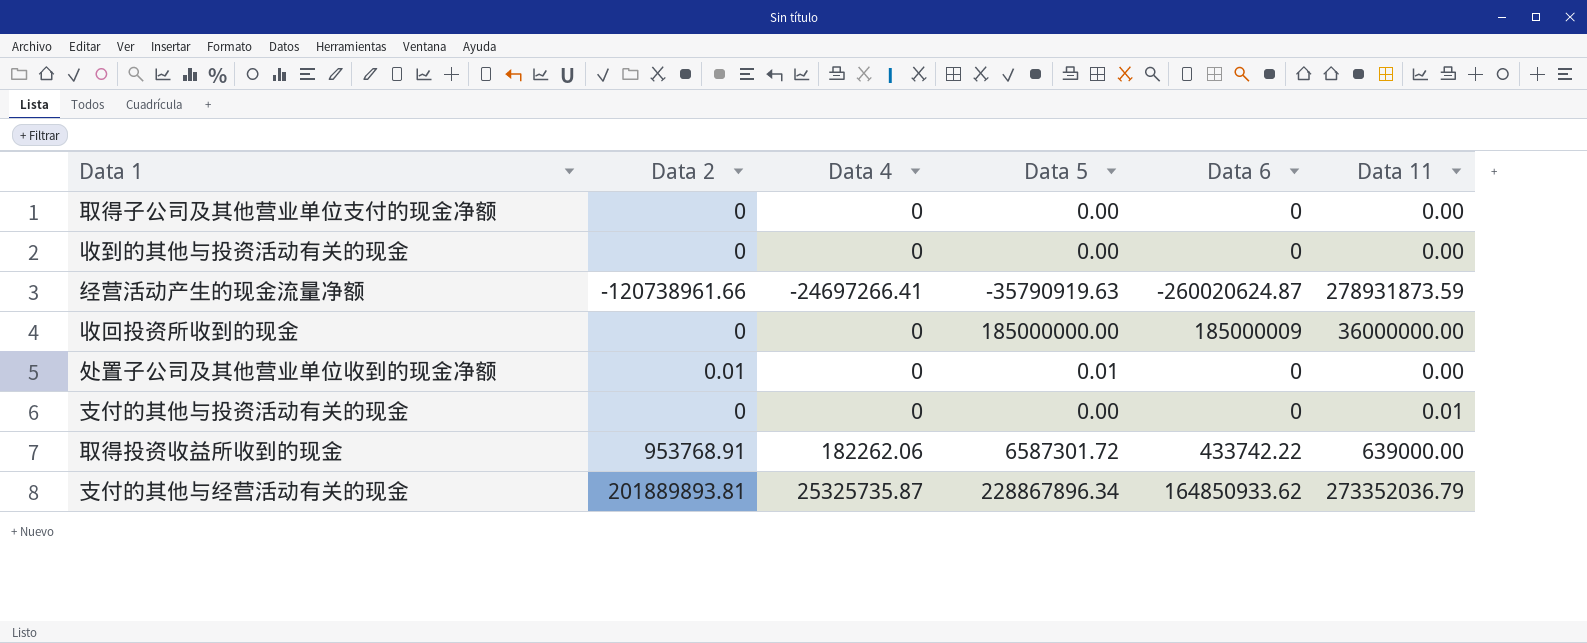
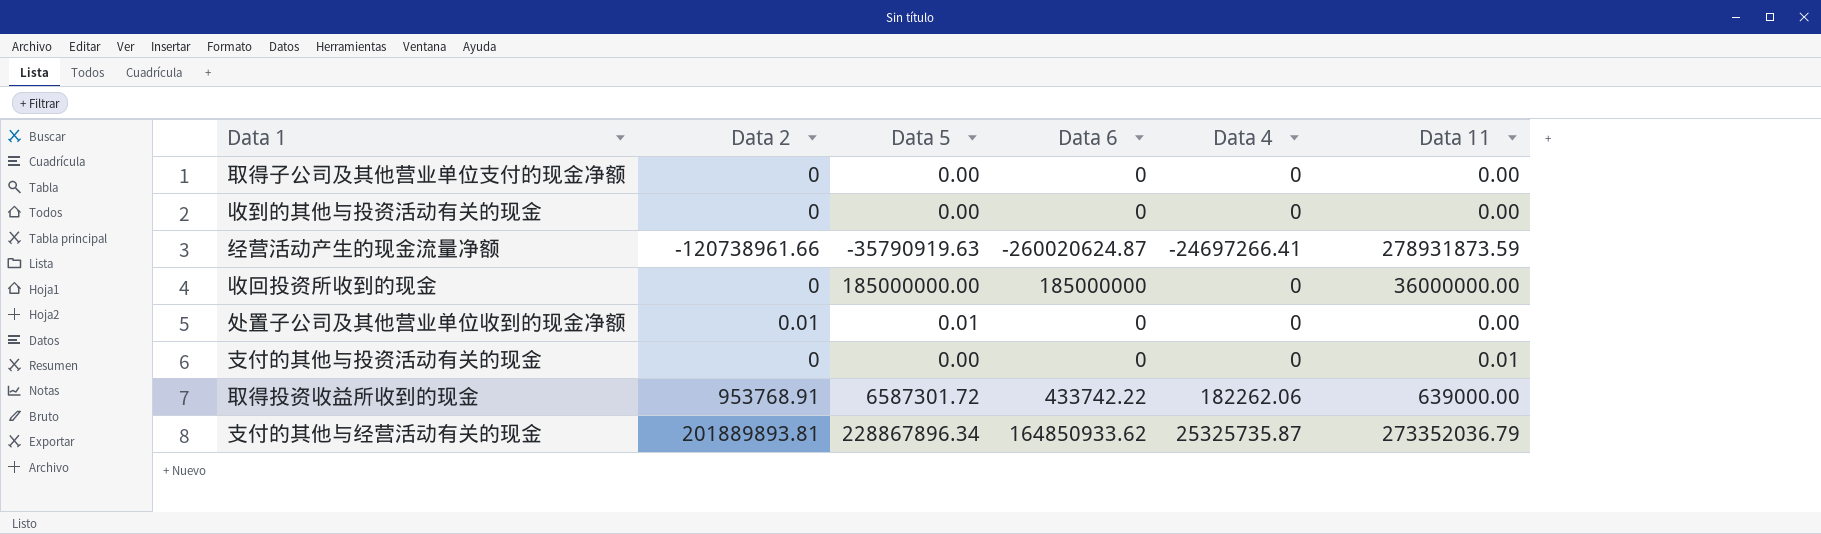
column Data 4 | position: 3 -> 5
收回投资所收到的现金 | Data 6: 185000009 -> 185000000

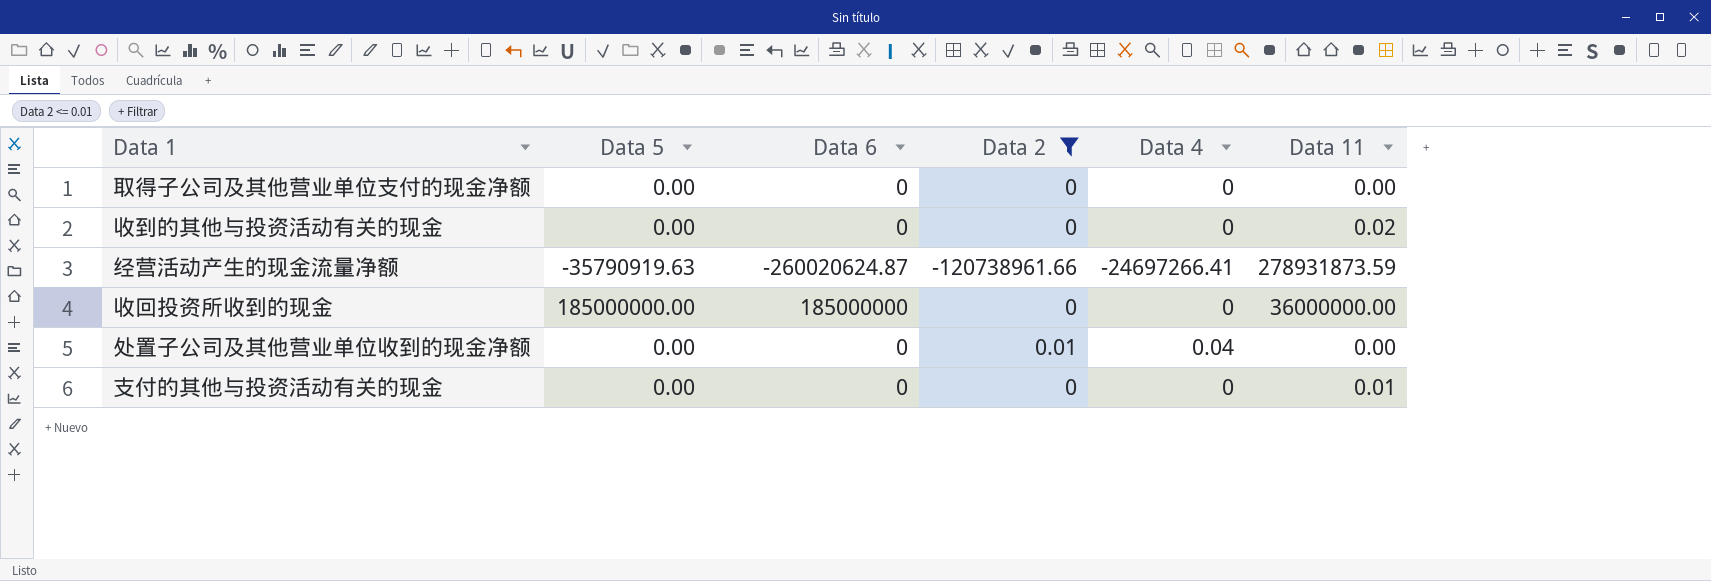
filter: none -> Data 2 <= 0.01
column Data 2 | position: 2 -> 4
收到的其他与投资活动有关的现金 | Data 11: 0.00 -> 0.02
处置子公司及其他营业单位收到的现金净额 | Data 5: 0.01 -> 0.00
处置子公司及其他营业单位收到的现金净额 | Data 4: 0 -> 0.04

